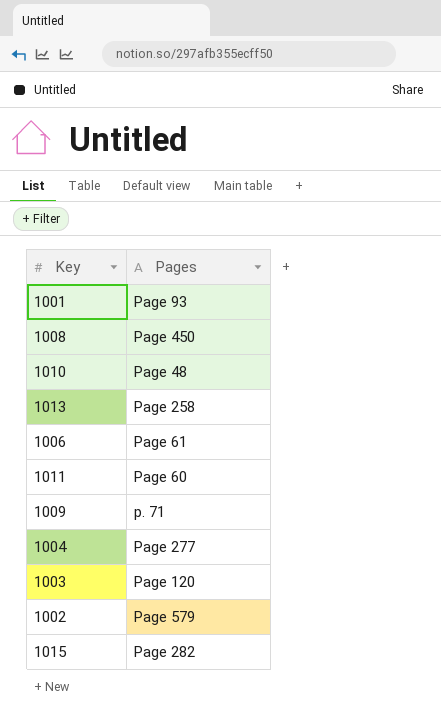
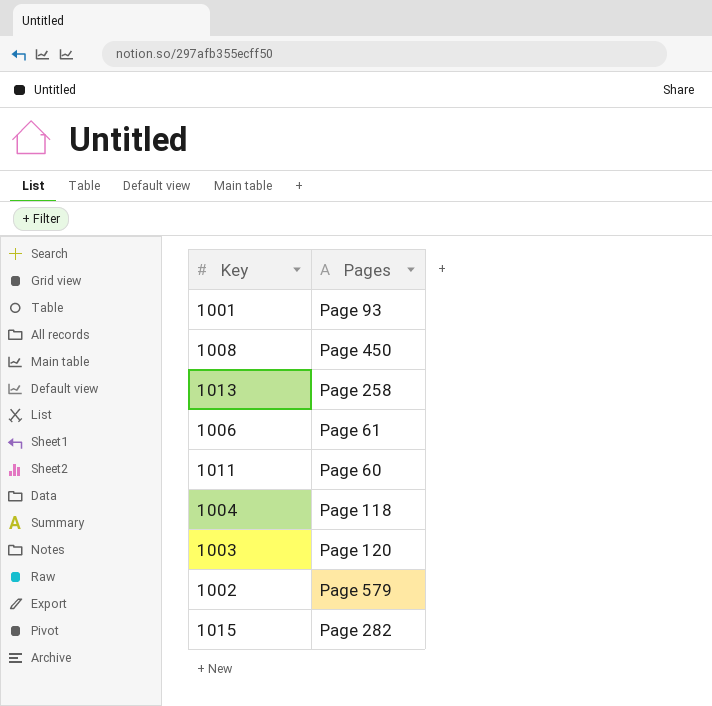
row 1010: Page 48 -> none
row 1009: p. 71 -> none
1004 | Pages: Page 277 -> Page 118

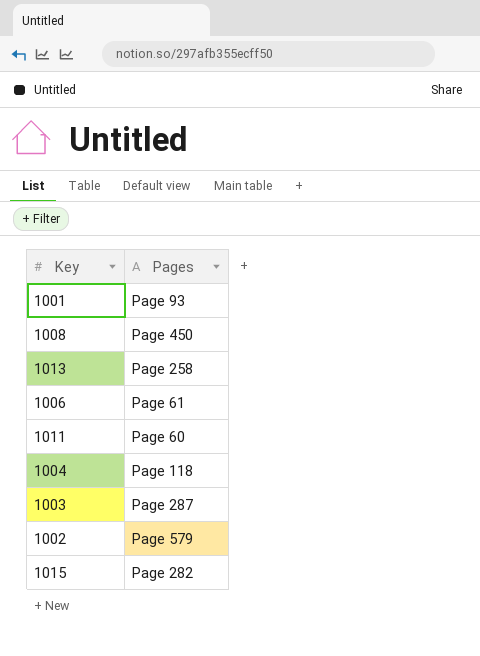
1003 | Pages: Page 120 -> Page 287

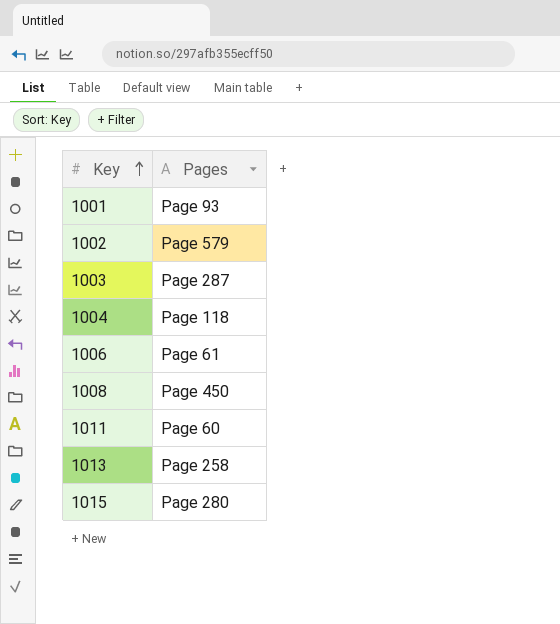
row order: none -> Key ascending
1015 | Pages: Page 282 -> Page 280

